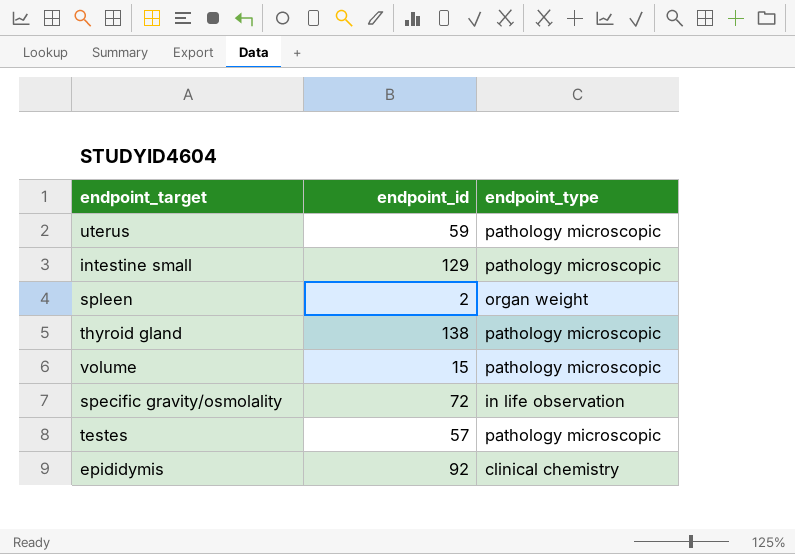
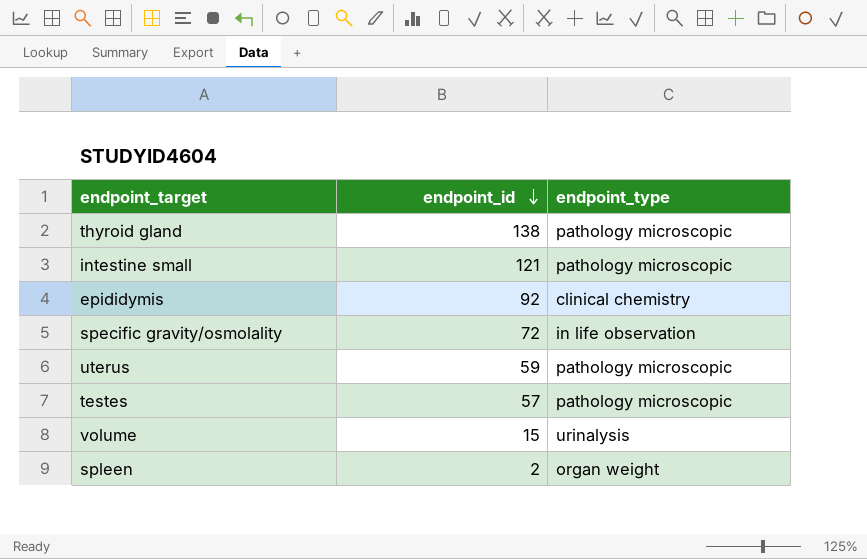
row order: none -> endpoint_id descending
intestine small | endpoint_id: 129 -> 121
volume | endpoint_type: pathology microscopic -> urinalysis

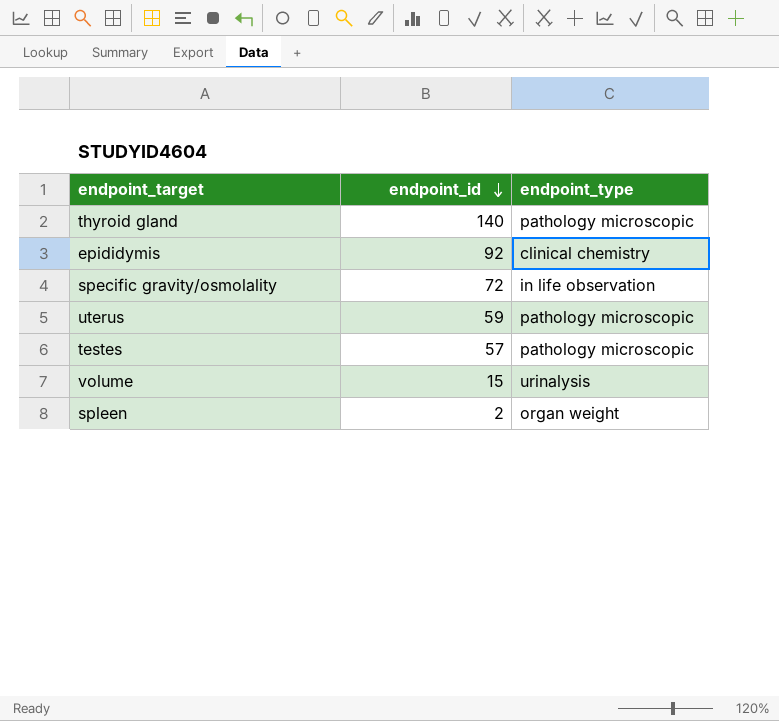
row intestine small: 121 | pathology microscopic -> none
thyroid gland | endpoint_id: 138 -> 140

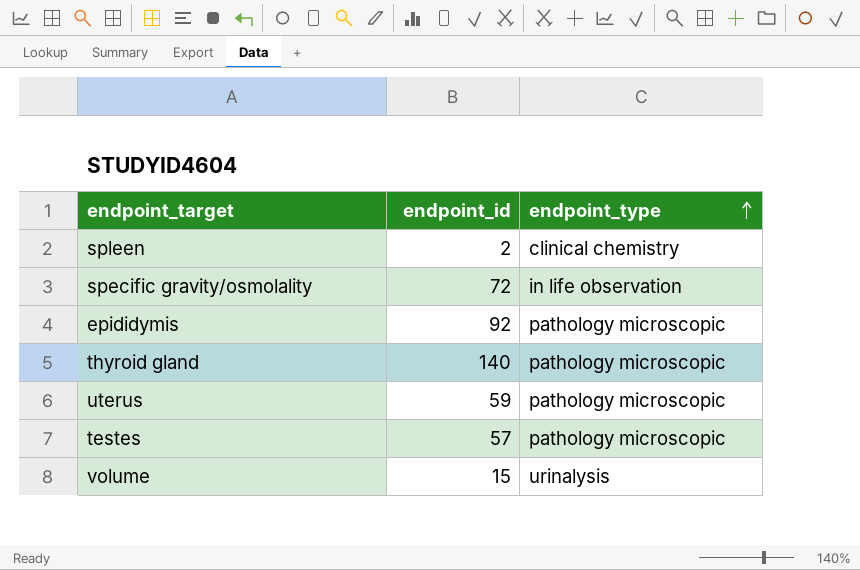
row order: endpoint_id descending -> endpoint_type ascending
spleen | endpoint_type: organ weight -> clinical chemistry
epididymis | endpoint_type: clinical chemistry -> pathology microscopic

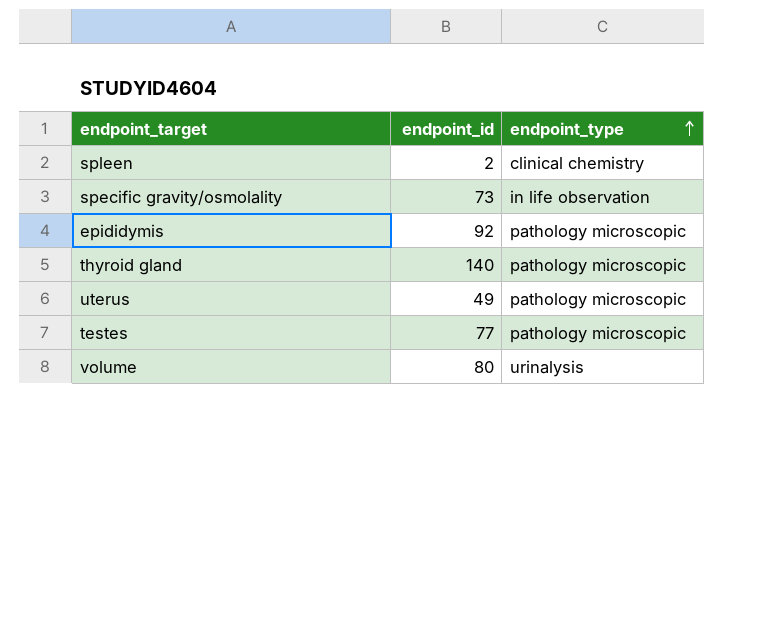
specific gravity/osmolality | endpoint_id: 72 -> 73
uterus | endpoint_id: 59 -> 49
testes | endpoint_id: 57 -> 77
volume | endpoint_id: 15 -> 80

